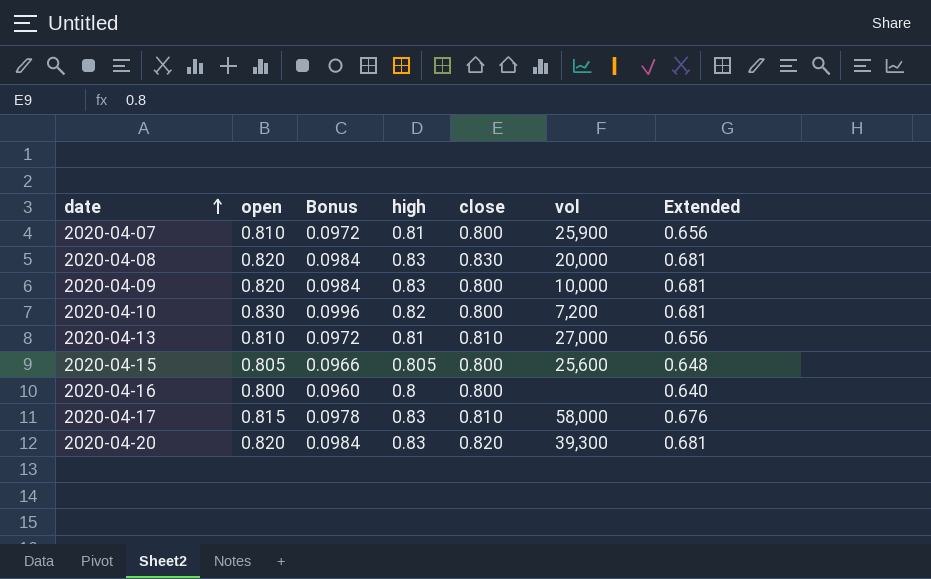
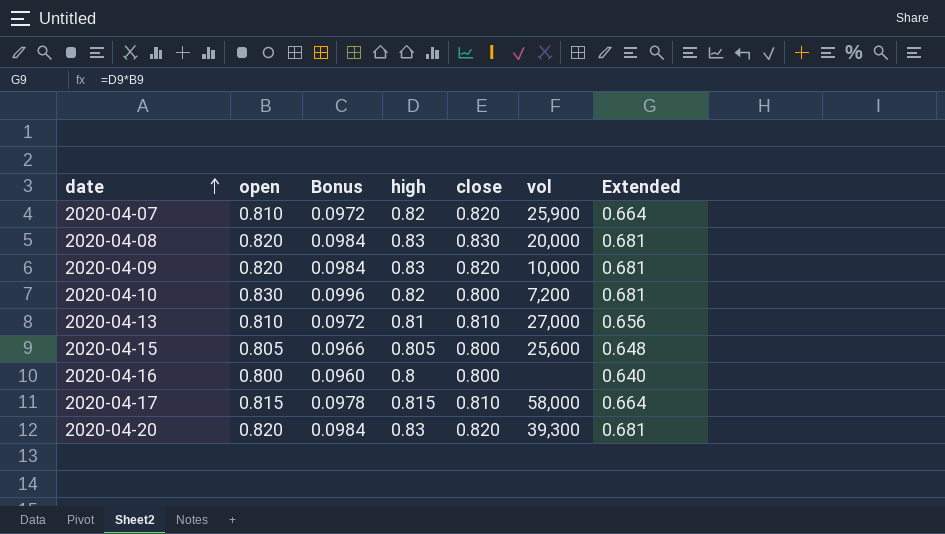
2020-04-07 | high: 0.81 -> 0.82
2020-04-07 | close: 0.800 -> 0.820
2020-04-07 | Extended: 0.656 -> 0.664
2020-04-09 | close: 0.800 -> 0.820
2020-04-17 | high: 0.83 -> 0.815
2020-04-17 | Extended: 0.676 -> 0.664

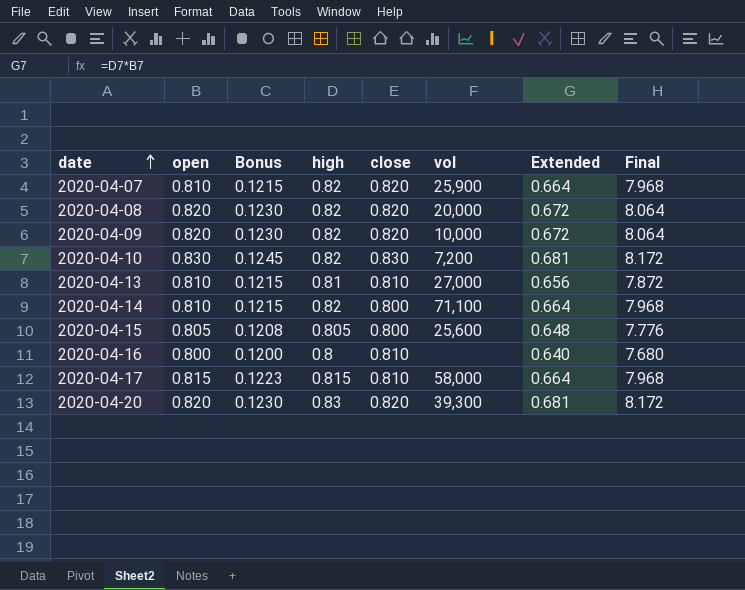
column Bonus | formula: [open] * 0.12 -> [open] * 0.15
column Final | formula: none -> [Extended] * 12
2020-04-08 | high: 0.83 -> 0.82
2020-04-08 | close: 0.830 -> 0.820
2020-04-08 | Extended: 0.681 -> 0.672
2020-04-09 | high: 0.83 -> 0.82
2020-04-09 | Extended: 0.681 -> 0.672
2020-04-10 | close: 0.800 -> 0.830
row 2020-04-14: none -> 0.810 | 0.1215 | 0.82 | 0.800 | 71,100 | 0.664 | 7.968
2020-04-16 | close: 0.800 -> 0.810

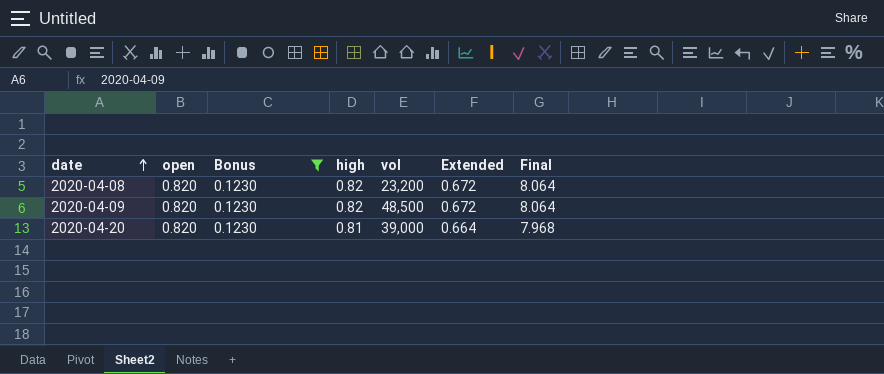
filter: none -> Bonus = 0.1230
column close | position: 5 -> none
2020-04-08 | vol: 20,000 -> 23,200
2020-04-09 | vol: 10,000 -> 48,500
2020-04-20 | high: 0.83 -> 0.81
2020-04-20 | vol: 39,300 -> 39,000
2020-04-20 | Extended: 0.681 -> 0.664
2020-04-20 | Final: 8.172 -> 7.968

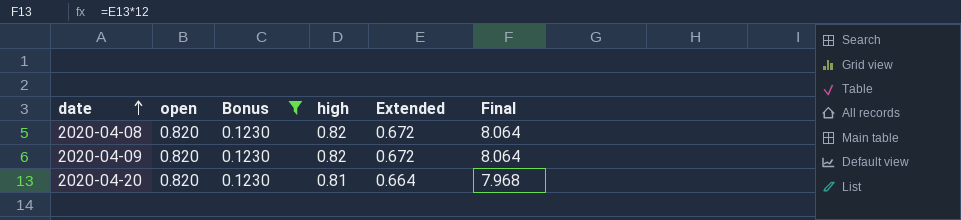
column vol | position: 5 -> none

